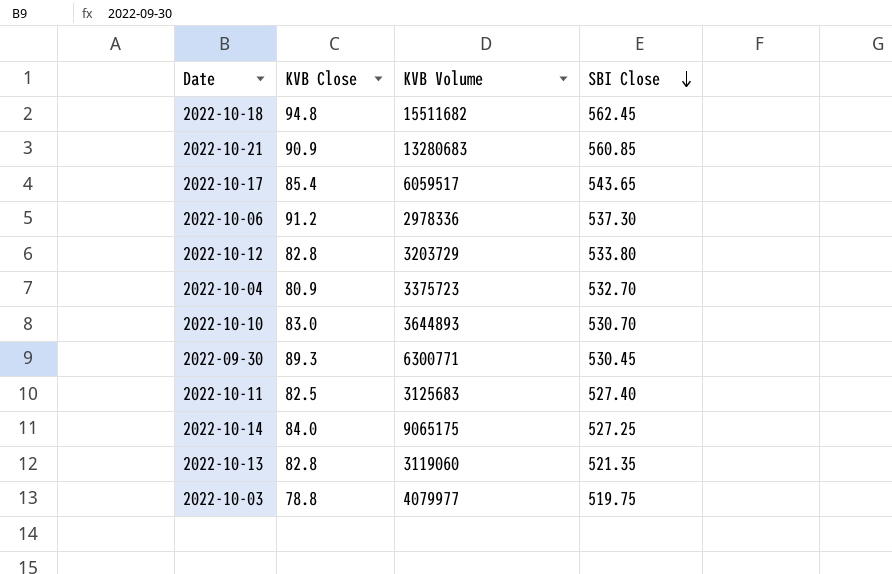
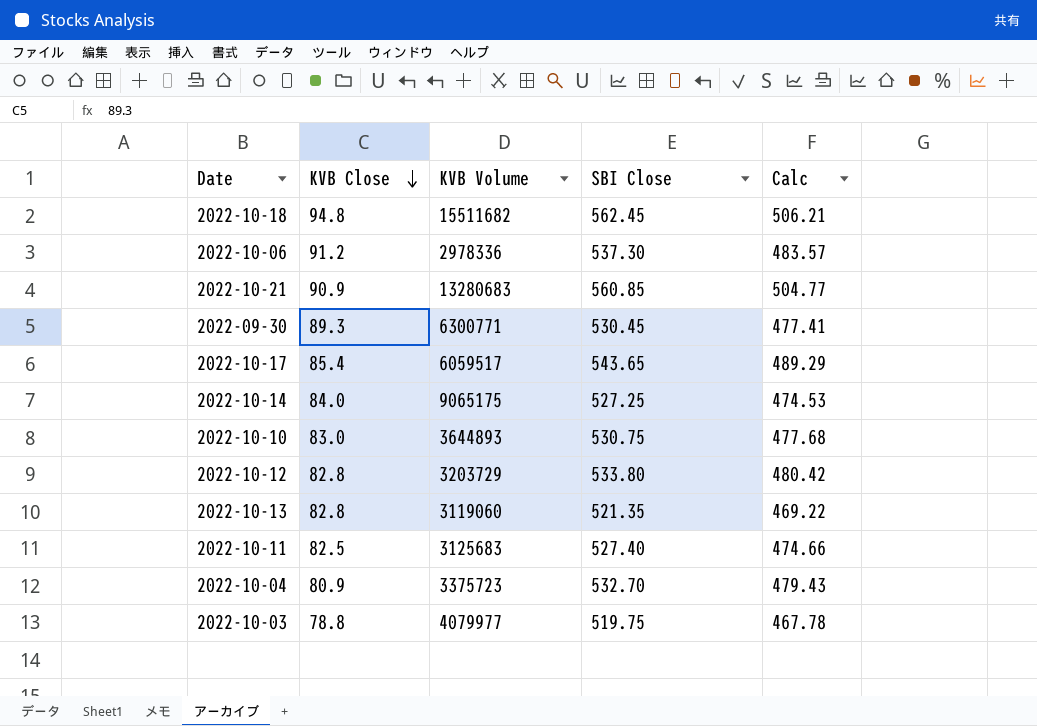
row order: SBI Close descending -> KVB Close descending
column Calc | formula: none -> [SBI Close] * 0.9
2022-10-10 | SBI Close: 530.70 -> 530.75

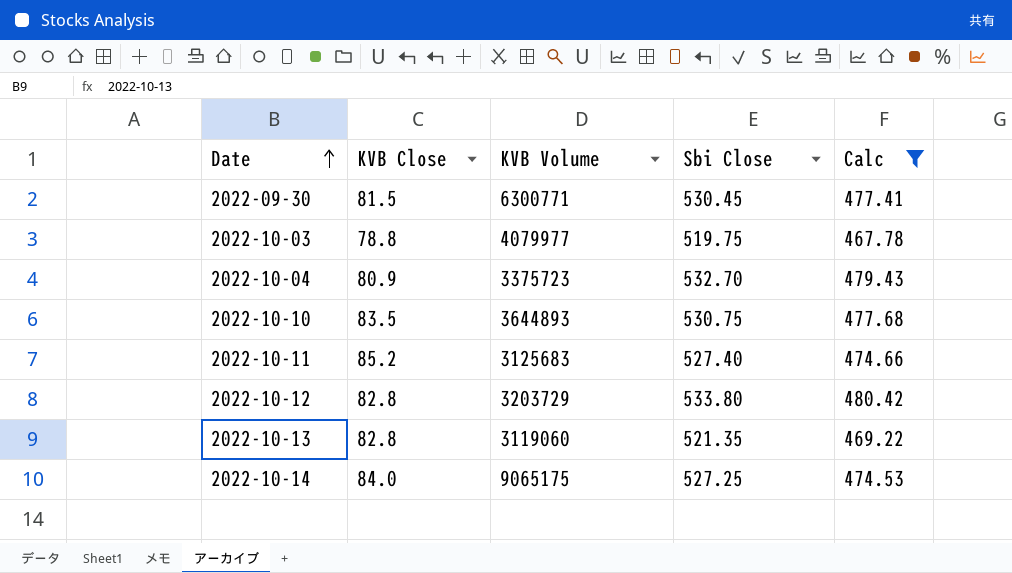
filter: none -> Calc <= 480.42
row order: KVB Close descending -> Date ascending
column name: SBI Close -> Sbi Close
2022-09-30 | KVB Close: 89.3 -> 81.5
2022-10-10 | KVB Close: 83.0 -> 83.5
2022-10-11 | KVB Close: 82.5 -> 85.2

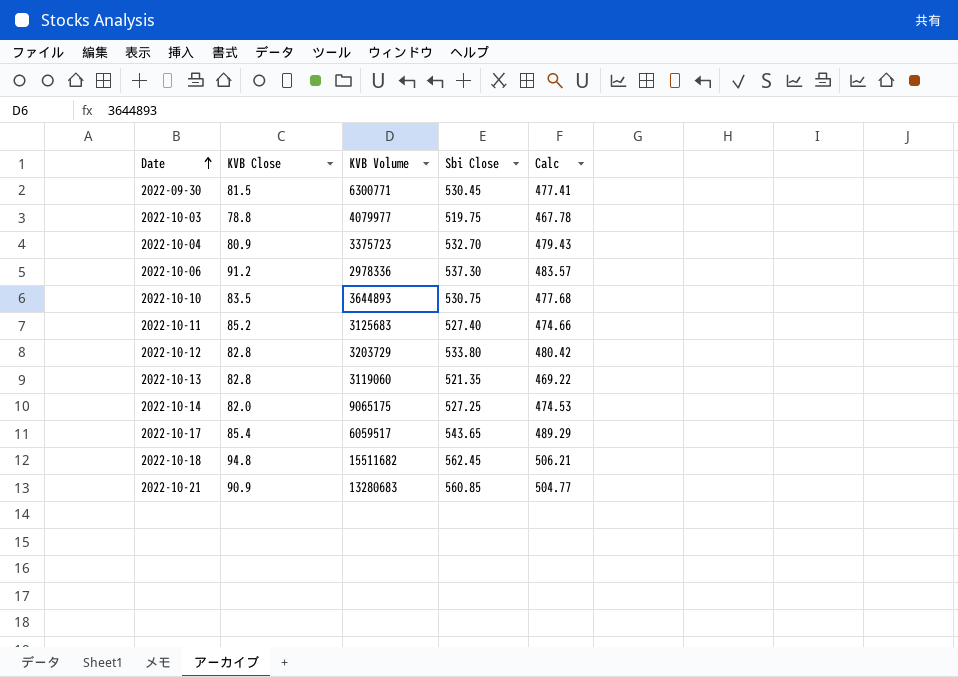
filter: Calc <= 480.42 -> none
2022-10-14 | KVB Close: 84.0 -> 82.0

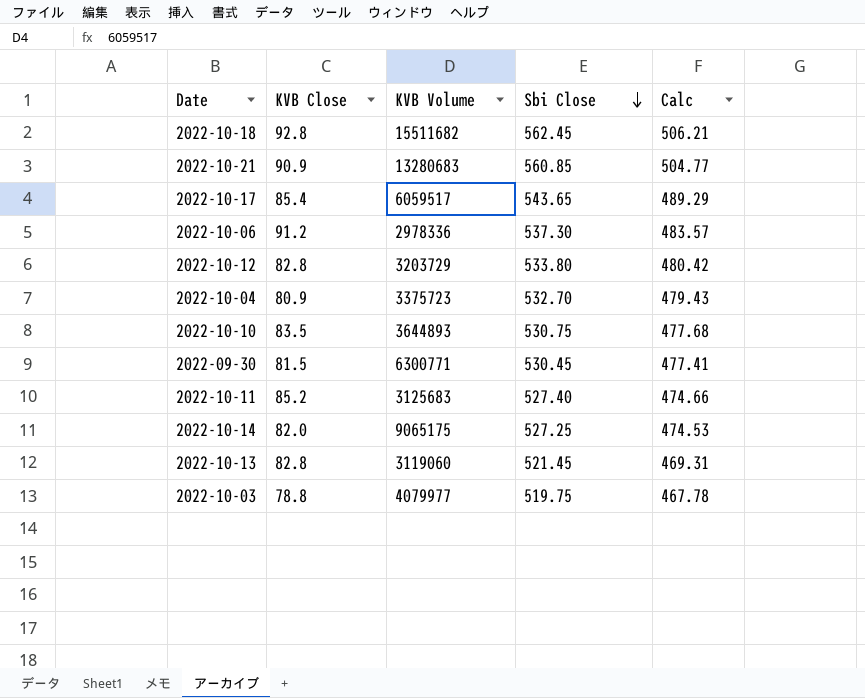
row order: Date ascending -> Sbi Close descending
2022-10-18 | KVB Close: 94.8 -> 92.8
2022-10-13 | Sbi Close: 521.35 -> 521.45
2022-10-13 | Calc: 469.22 -> 469.31

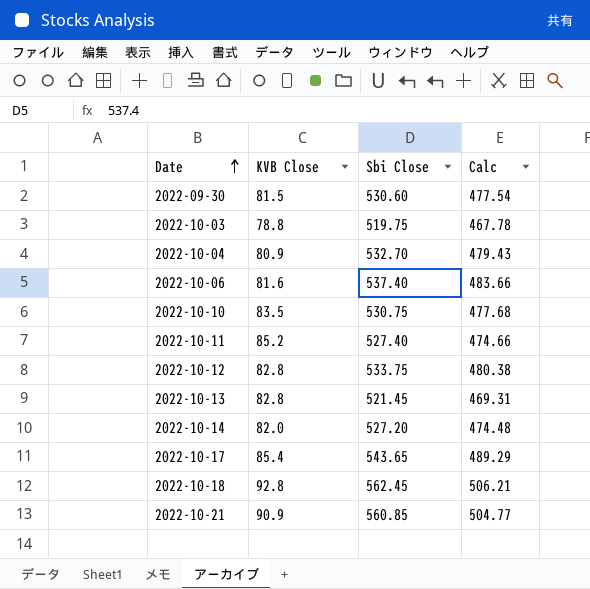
row order: Sbi Close descending -> Date ascending
column KVB Volume | position: 3 -> none
2022-09-30 | Sbi Close: 530.45 -> 530.60
2022-09-30 | Calc: 477.41 -> 477.54
2022-10-06 | KVB Close: 91.2 -> 81.6
2022-10-06 | Sbi Close: 537.30 -> 537.40
2022-10-06 | Calc: 483.57 -> 483.66
2022-10-12 | Sbi Close: 533.80 -> 533.75
2022-10-12 | Calc: 480.42 -> 480.38
2022-10-14 | Sbi Close: 527.25 -> 527.20
2022-10-14 | Calc: 474.53 -> 474.48

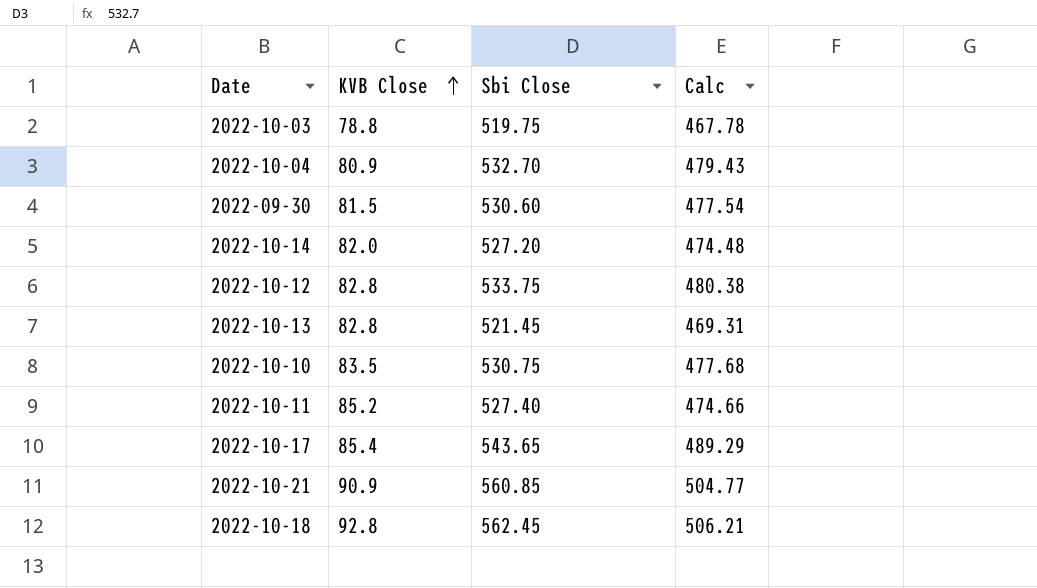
row order: Date ascending -> KVB Close ascending
row 2022-10-06: 81.6 | 537.40 | 483.66 -> none

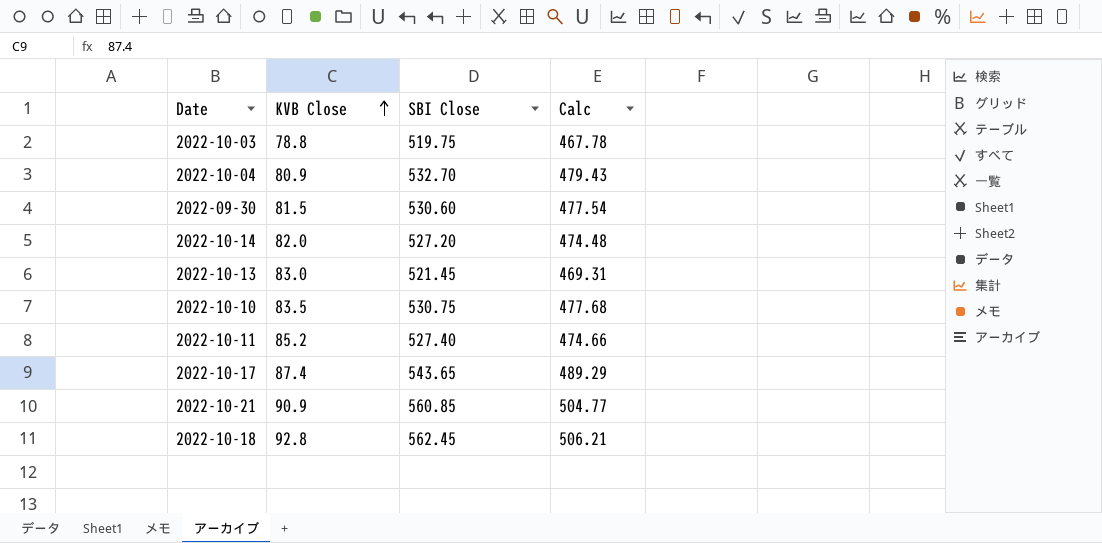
column name: Sbi Close -> SBI Close
row 2022-10-12: 82.8 | 533.75 | 480.38 -> none
2022-10-13 | KVB Close: 82.8 -> 83.0
2022-10-17 | KVB Close: 85.4 -> 87.4

